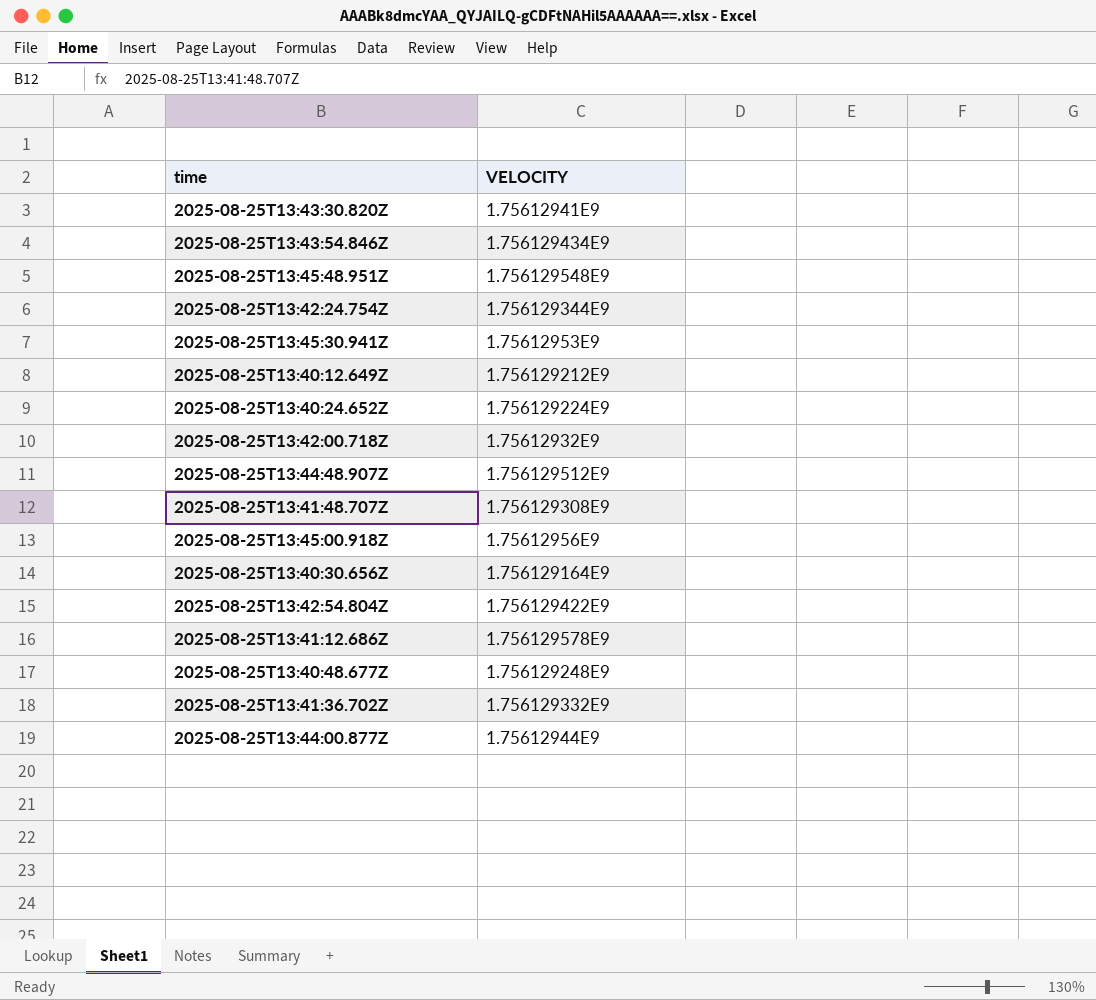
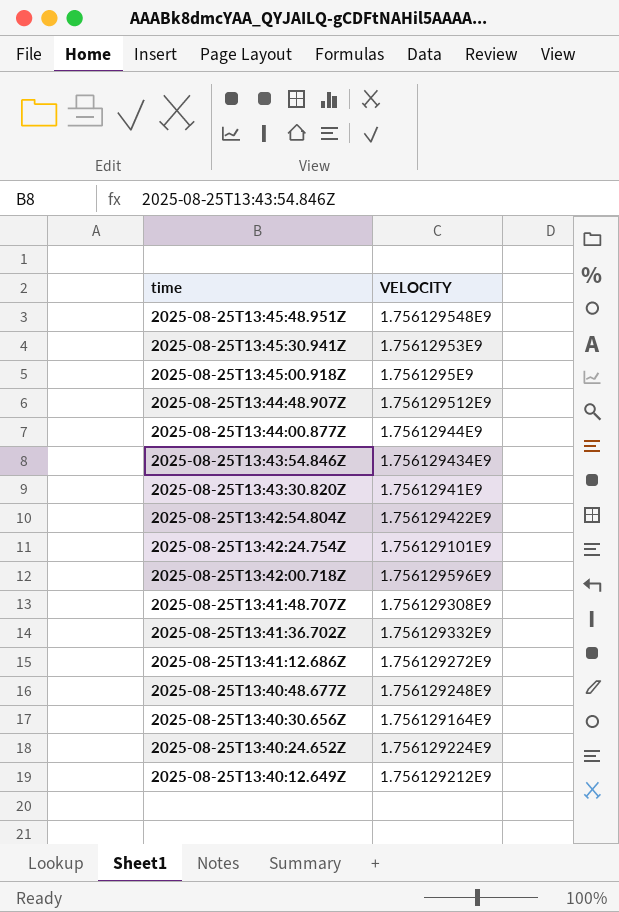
row order: none -> time descending
2025-08-25T13:45:00.918Z | VELOCITY: 1.75612956E9 -> 1.7561295E9
2025-08-25T13:42:24.754Z | VELOCITY: 1.756129344E9 -> 1.756129101E9
2025-08-25T13:42:00.718Z | VELOCITY: 1.75612932E9 -> 1.756129596E9
2025-08-25T13:41:12.686Z | VELOCITY: 1.756129578E9 -> 1.756129272E9

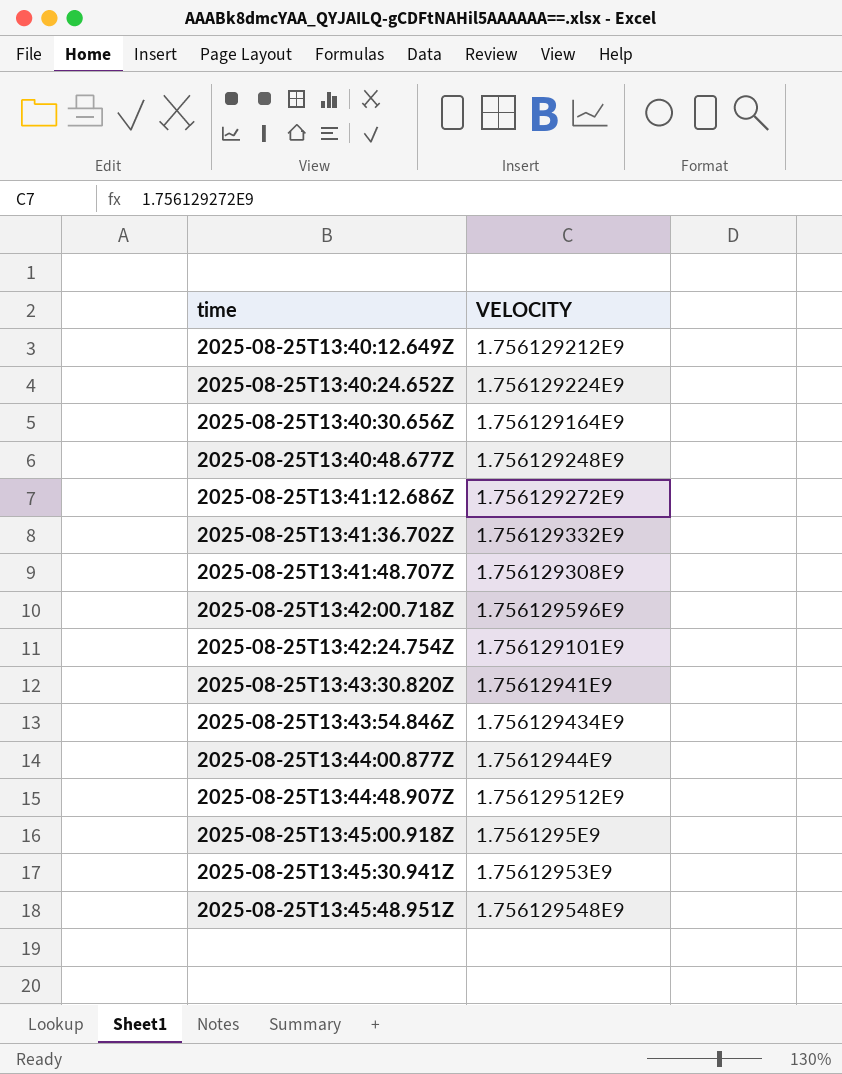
row order: time descending -> time ascending
row 2025-08-25T13:42:54.804Z: 1.756129422E9 -> none

